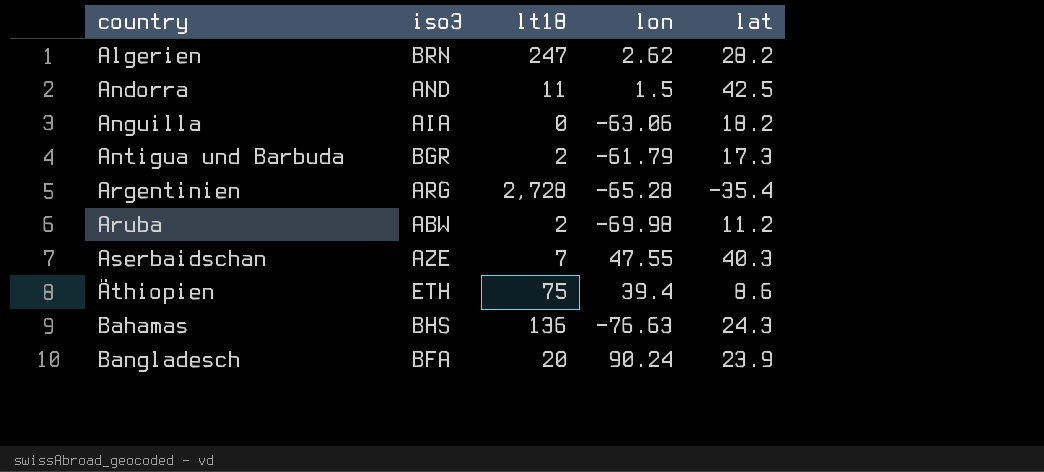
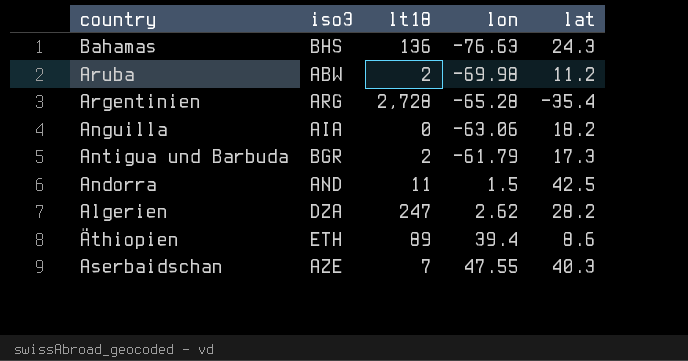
row order: country ascending -> lon ascending
row Bangladesch: BFA | 20 | 90.24 | 23.9 -> none
Algerien | iso3: BRN -> DZA
Äthiopien | lt18: 75 -> 89

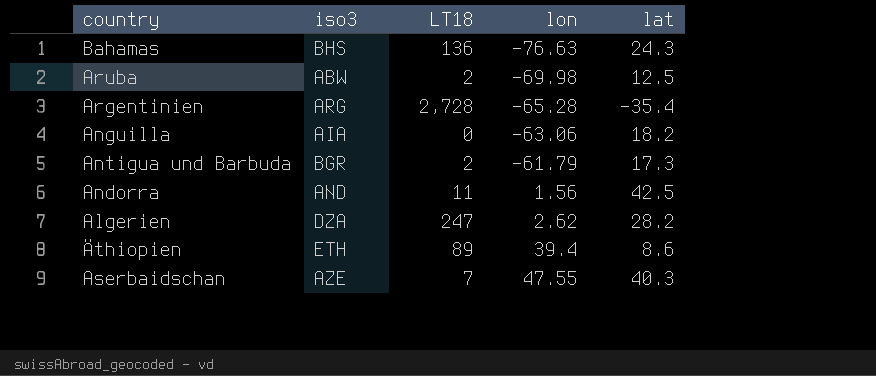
column name: lt18 -> LT18
Aruba | lat: 11.2 -> 12.5
Andorra | lon: 1.5 -> 1.56

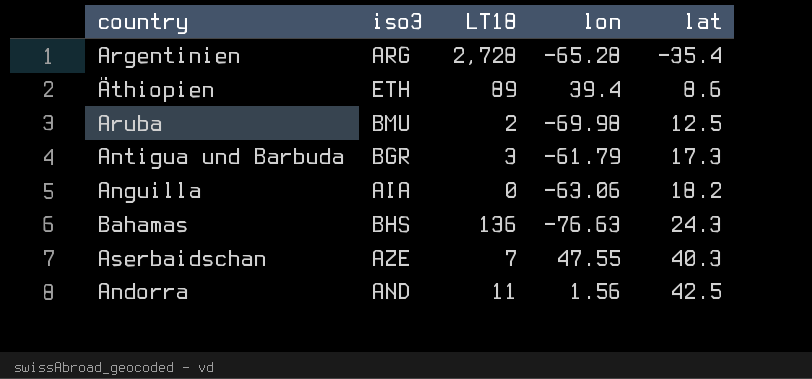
row order: lon ascending -> lat ascending
row Algerien: DZA | 247 | 2.62 | 28.2 -> none
Aruba | iso3: ABW -> BMU
Antigua und Barbuda | LT18: 2 -> 3

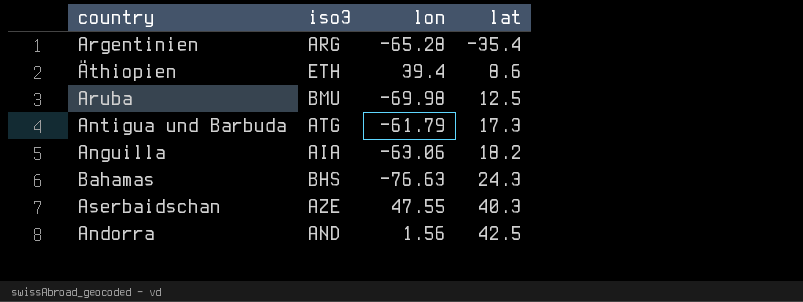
column LT18 | position: 3 -> none
Antigua und Barbuda | iso3: BGR -> ATG

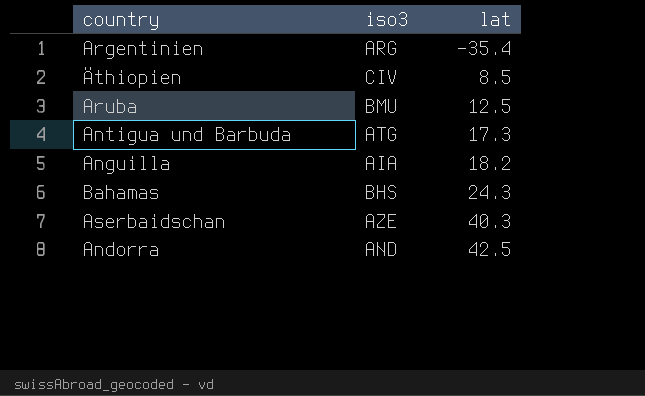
column lon | position: 3 -> none
Äthiopien | iso3: ETH -> CIV
Äthiopien | lat: 8.6 -> 8.5

